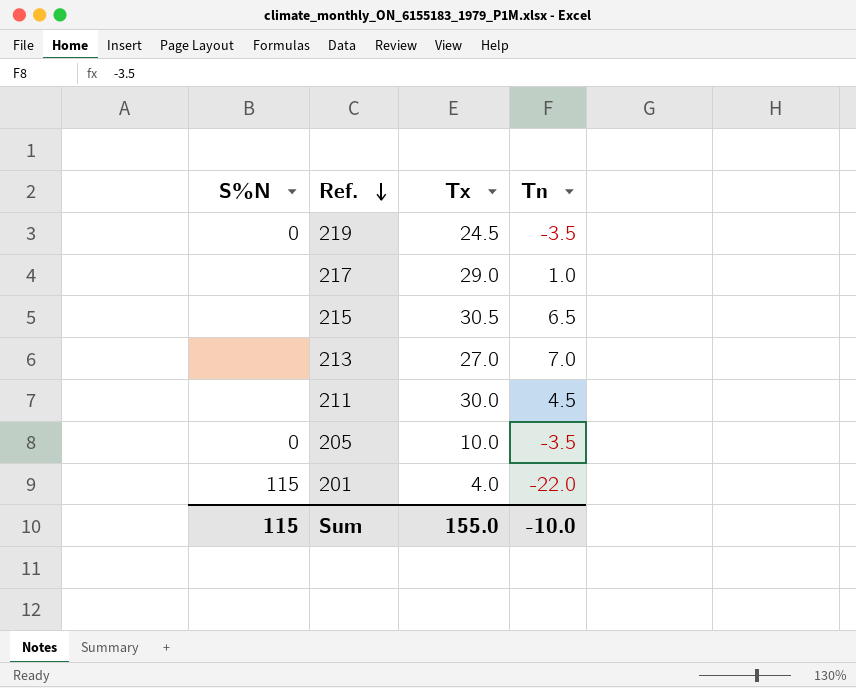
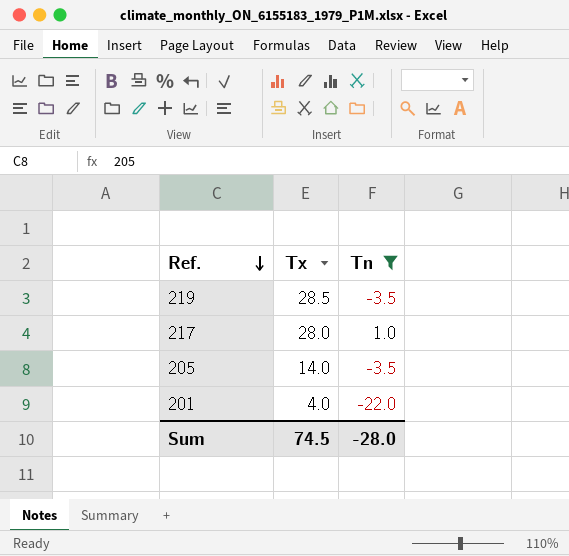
filter: none -> Tn <= 1.0
column S%N | position: 1 -> none
219 | Tx: 24.5 -> 28.5
217 | Tx: 29.0 -> 28.0
205 | Tx: 10.0 -> 14.0
Sum | Tx: 155.0 -> 74.5
Sum | Tn: -10.0 -> -28.0

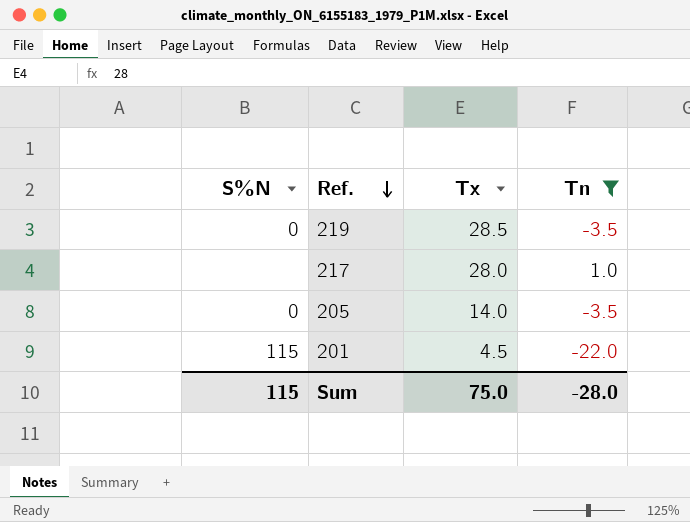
column S%N | position: none -> 1
201 | Tx: 4.0 -> 4.5
Sum | Tx: 74.5 -> 75.0

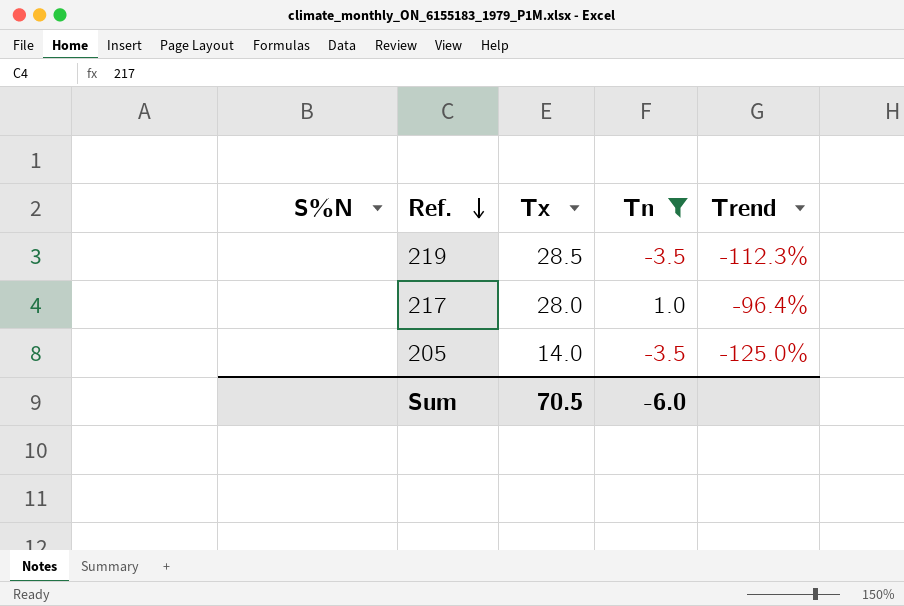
column Trend | formula: none -> ([Tn] - [Tx]) / [Tx]
row 201: 115 | 4.5 | -22.0 -> none
219 | S%N: 0 -> none
205 | S%N: 0 -> none
Sum | S%N: 115 -> none
Sum | Tx: 75.0 -> 70.5
Sum | Tn: -28.0 -> -6.0

